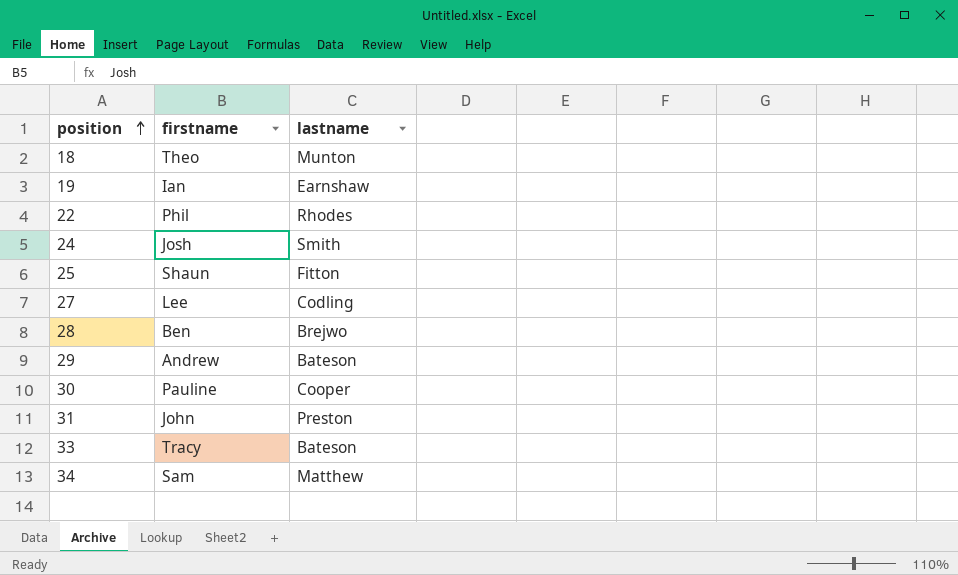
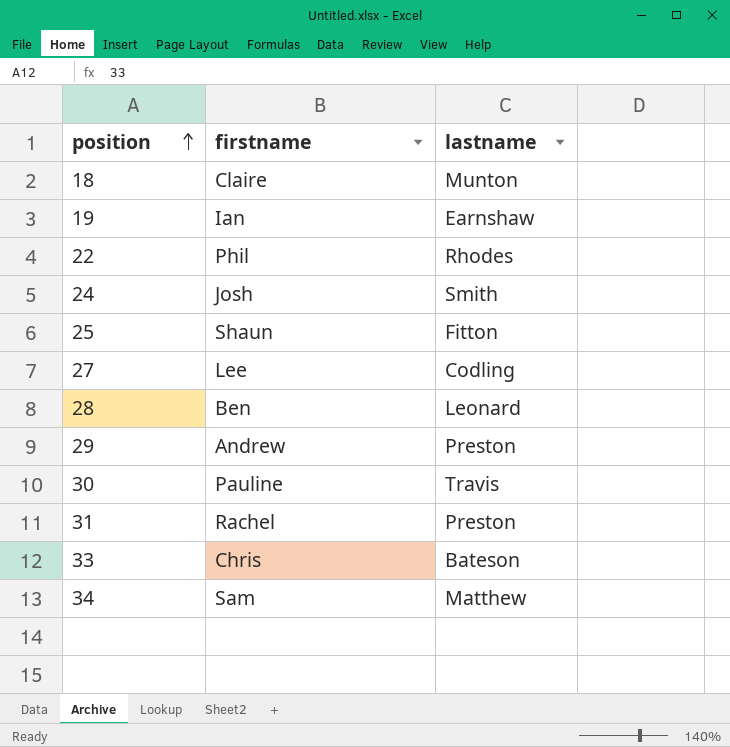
18 | firstname: Theo -> Claire
28 | lastname: Brejwo -> Leonard
29 | lastname: Bateson -> Preston
30 | lastname: Cooper -> Travis
31 | firstname: John -> Rachel
33 | firstname: Tracy -> Chris

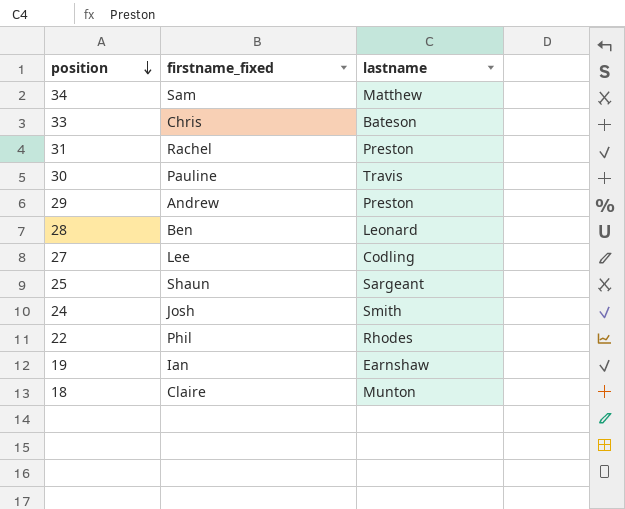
row order: position ascending -> position descending
column name: firstname -> firstname_fixed
25 | lastname: Fitton -> Sargeant

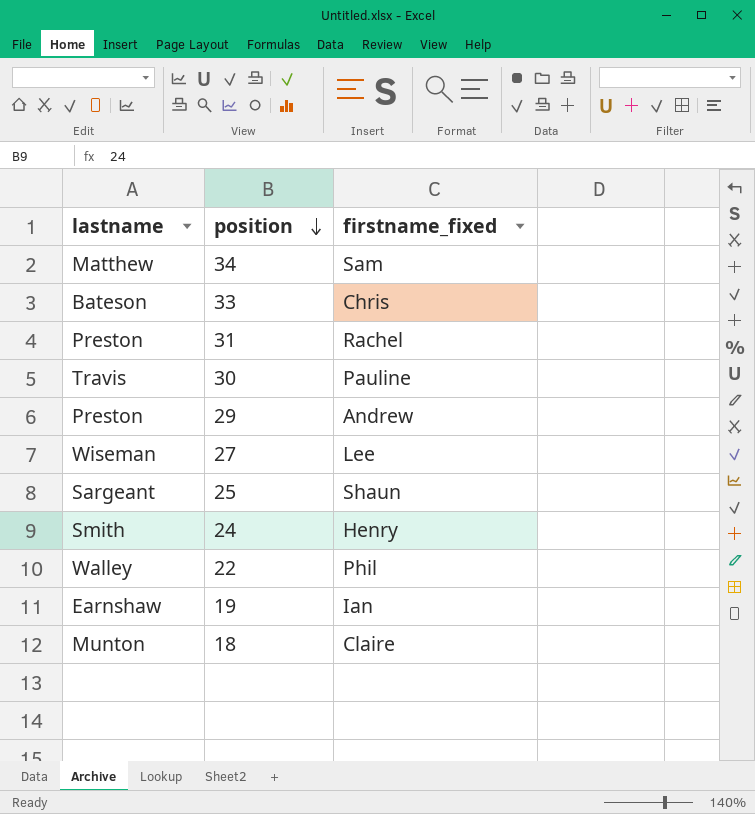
column lastname | position: 3 -> 1
row 28: Ben | Leonard -> none
27 | lastname: Codling -> Wiseman
24 | firstname_fixed: Josh -> Henry
22 | lastname: Rhodes -> Walley

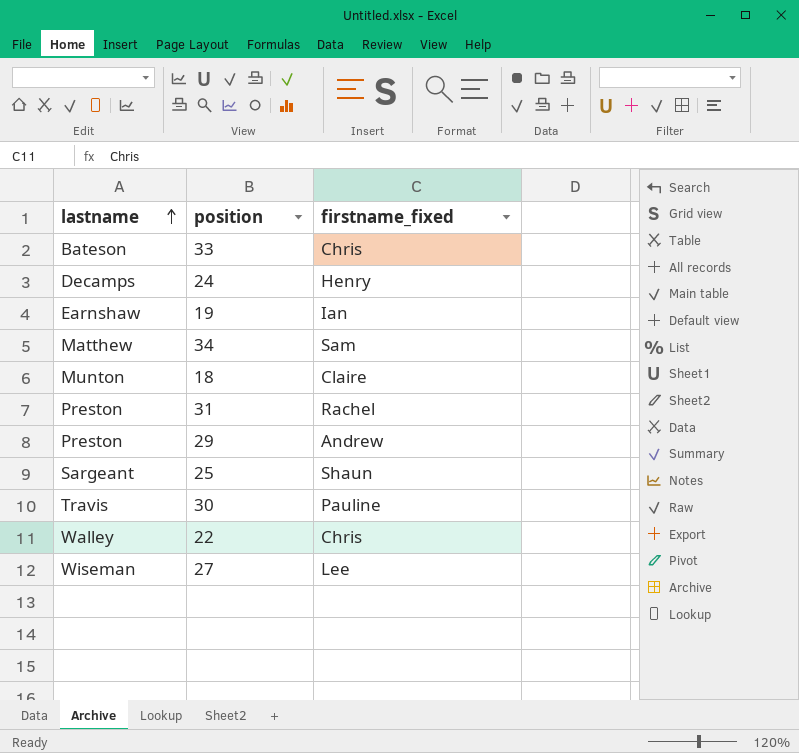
row order: position descending -> lastname ascending
24 | lastname: Smith -> Decamps
22 | firstname_fixed: Phil -> Chris

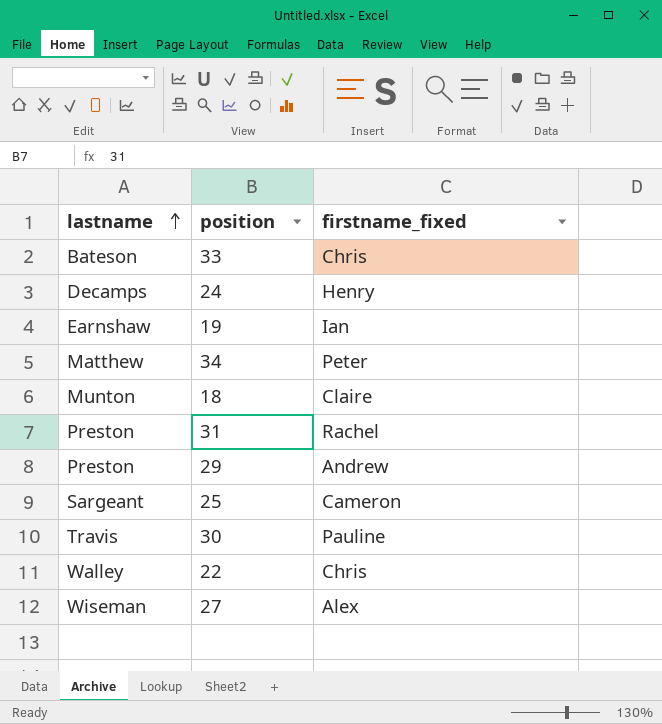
34 | firstname_fixed: Sam -> Peter
25 | firstname_fixed: Shaun -> Cameron
27 | firstname_fixed: Lee -> Alex

